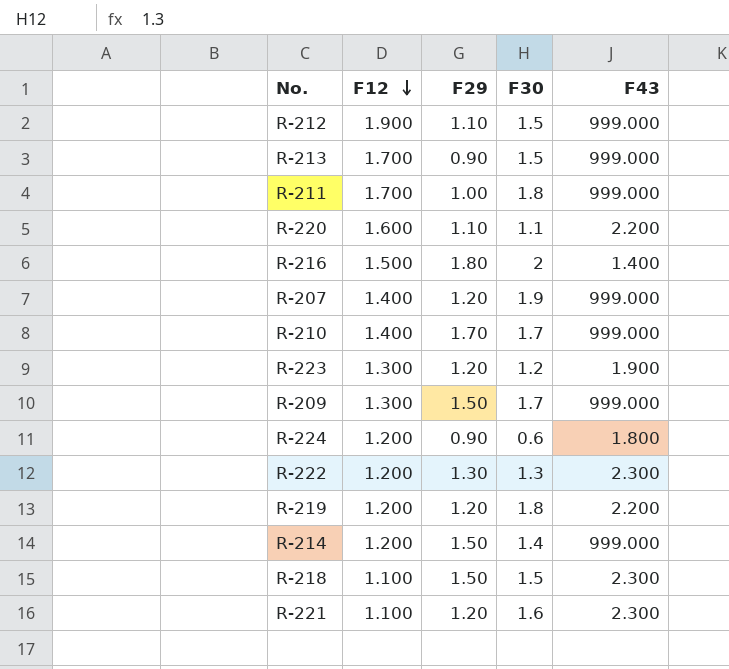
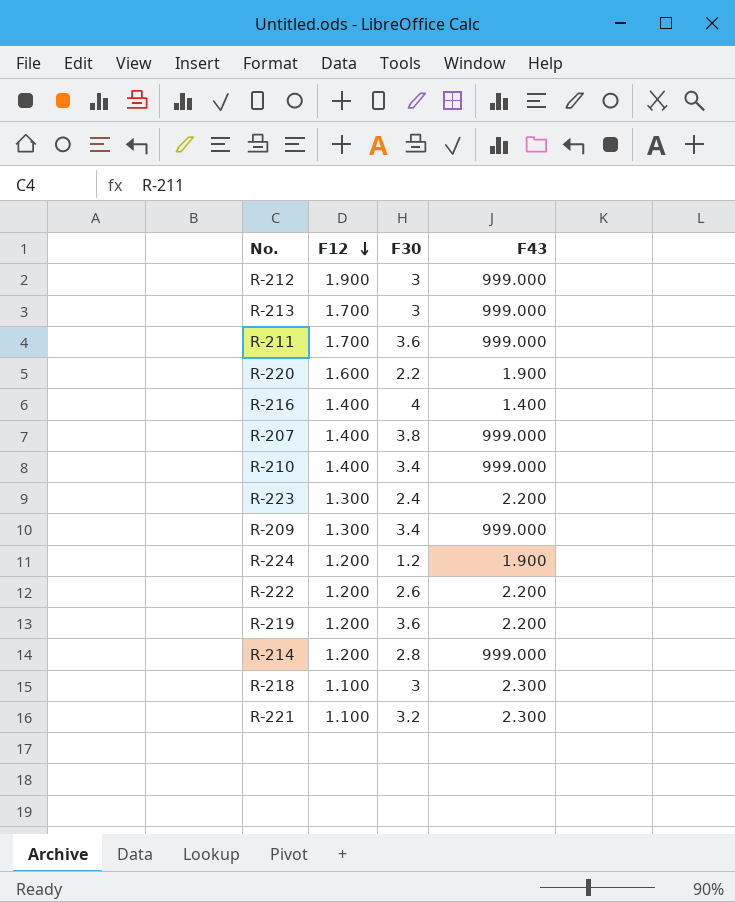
column F29 | position: 3 -> none
R-212 | F30: 1.5 -> 3
R-213 | F30: 1.5 -> 3
R-211 | F30: 1.8 -> 3.6
R-220 | F30: 1.1 -> 2.2
R-220 | F43: 2.200 -> 1.900
R-216 | F12: 1.500 -> 1.400
R-216 | F30: 2 -> 4
R-207 | F30: 1.9 -> 3.8
R-210 | F30: 1.7 -> 3.4
R-223 | F30: 1.2 -> 2.4
R-223 | F43: 1.900 -> 2.200
R-209 | F30: 1.7 -> 3.4
R-224 | F30: 0.6 -> 1.2
R-224 | F43: 1.800 -> 1.900
R-222 | F30: 1.3 -> 2.6
R-222 | F43: 2.300 -> 2.200
R-219 | F30: 1.8 -> 3.6
R-214 | F30: 1.4 -> 2.8
R-218 | F30: 1.5 -> 3
R-221 | F30: 1.6 -> 3.2

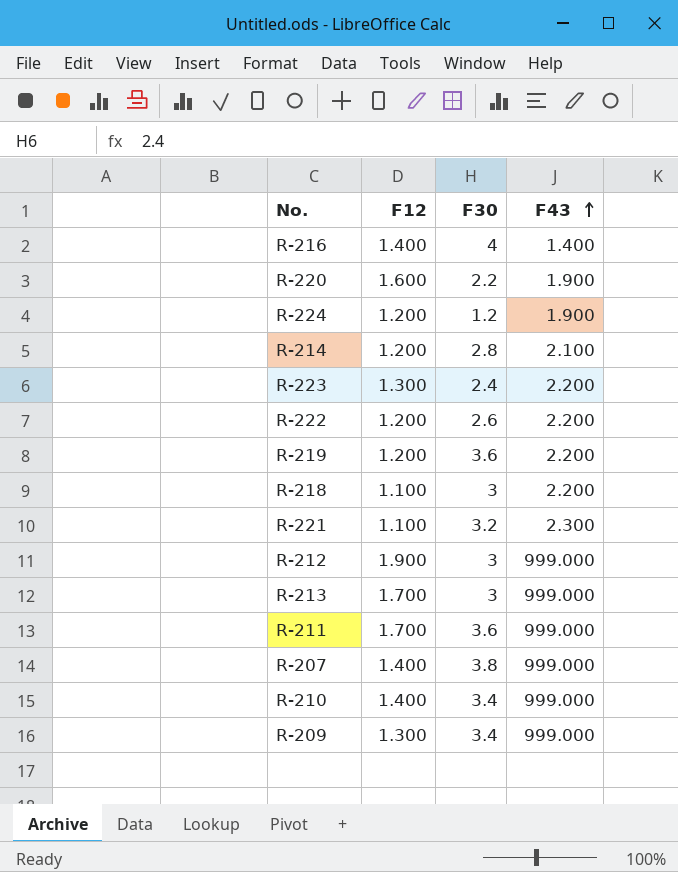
row order: F12 descending -> F43 ascending
R-214 | F43: 999.000 -> 2.100
R-218 | F43: 2.300 -> 2.200

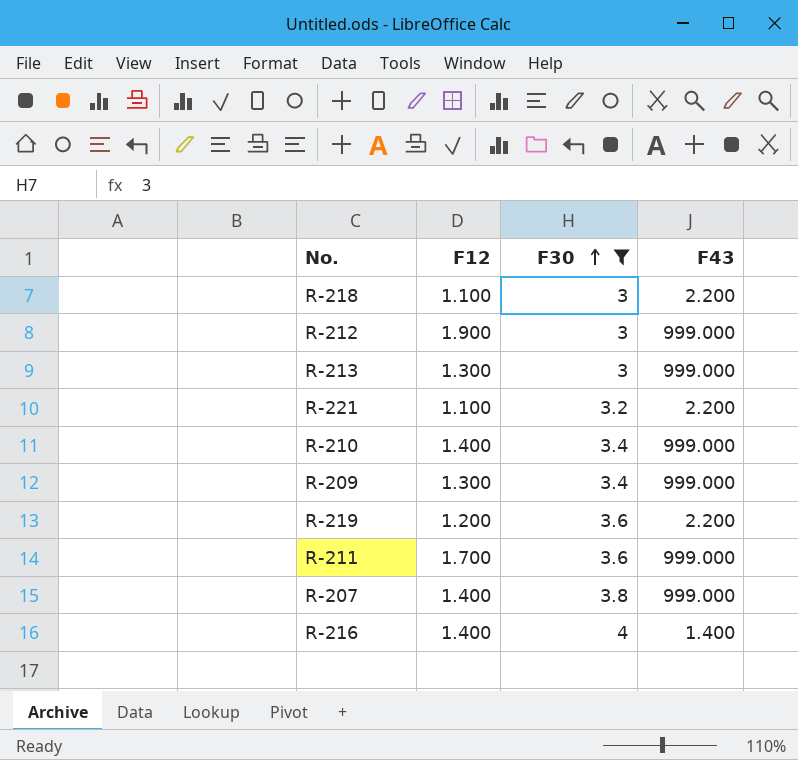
filter: none -> F30 >= 3
row order: F43 ascending -> F30 ascending
R-213 | F12: 1.700 -> 1.300
R-221 | F43: 2.300 -> 2.200

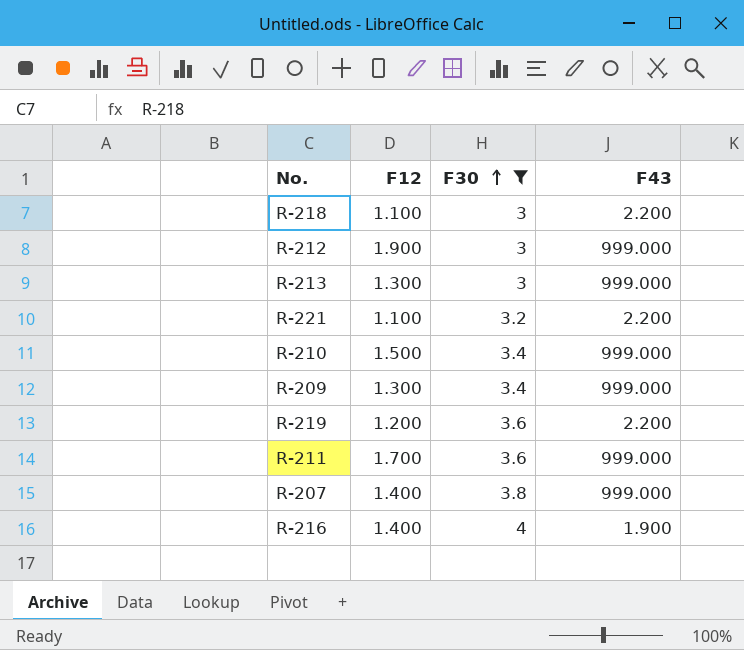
R-210 | F12: 1.400 -> 1.500
R-216 | F43: 1.400 -> 1.900

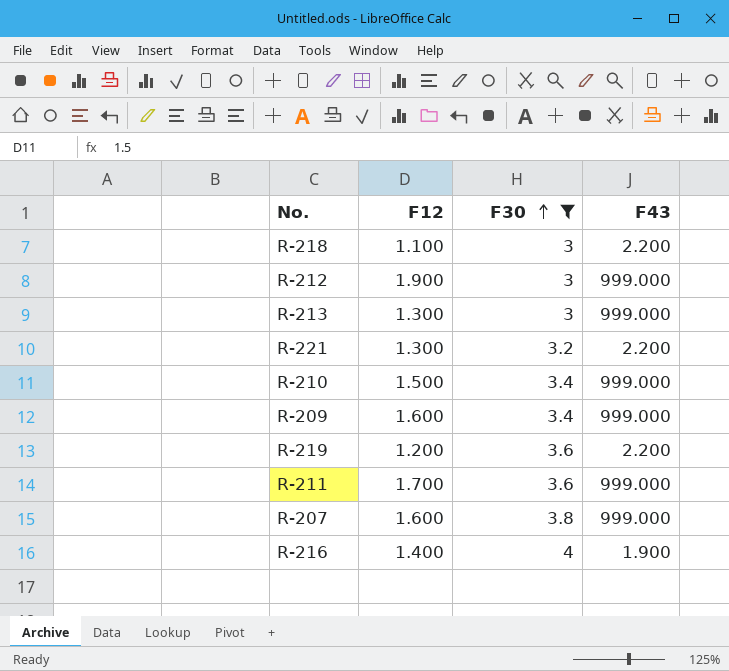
R-221 | F12: 1.100 -> 1.300
R-209 | F12: 1.300 -> 1.600
R-207 | F12: 1.400 -> 1.600

